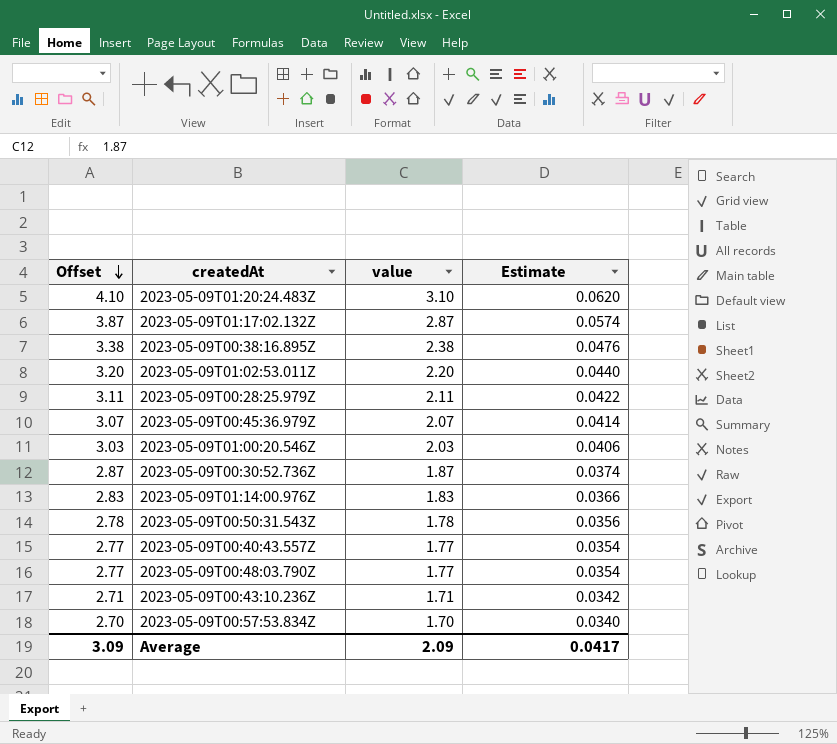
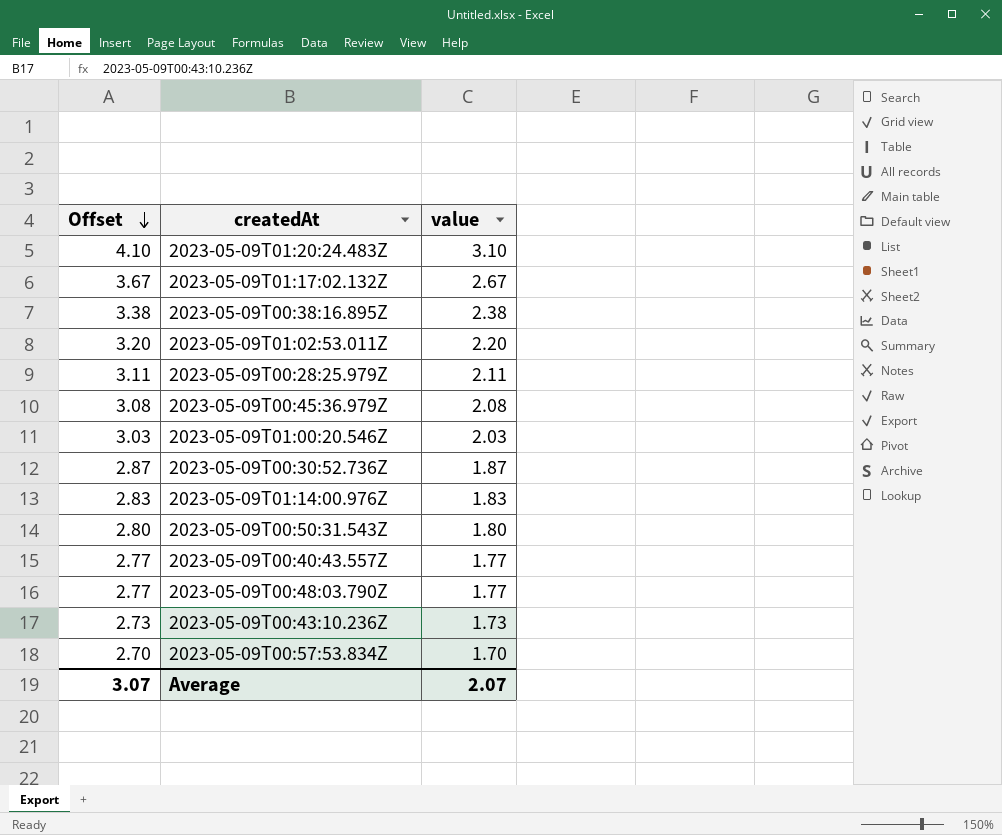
column Estimate | formula: [value] * 0.02 -> none
2023-05-09T01:17:02.132Z | Offset: 3.87 -> 3.67
2023-05-09T01:17:02.132Z | value: 2.87 -> 2.67
2023-05-09T00:45:36.979Z | Offset: 3.07 -> 3.08
2023-05-09T00:45:36.979Z | value: 2.07 -> 2.08
2023-05-09T00:50:31.543Z | Offset: 2.78 -> 2.80
2023-05-09T00:50:31.543Z | value: 1.78 -> 1.80
2023-05-09T00:43:10.236Z | Offset: 2.71 -> 2.73
2023-05-09T00:43:10.236Z | value: 1.71 -> 1.73
Average | Offset: 3.09 -> 3.07
Average | value: 2.09 -> 2.07

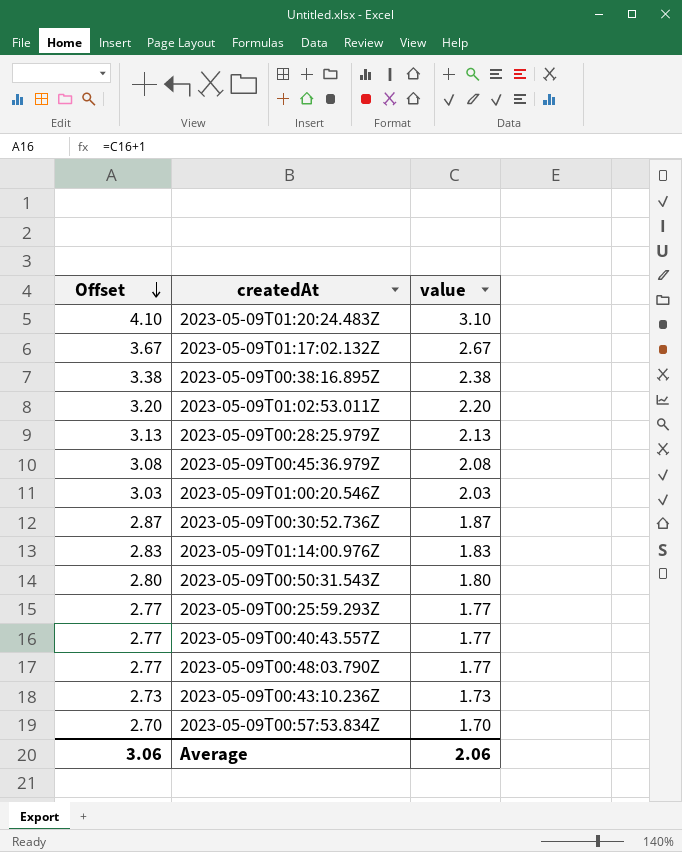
2023-05-09T00:28:25.979Z | Offset: 3.11 -> 3.13
2023-05-09T00:28:25.979Z | value: 2.11 -> 2.13
row 2023-05-09T00:25:59.293Z: none -> 2.77 | 1.77
Average | Offset: 3.07 -> 3.06
Average | value: 2.07 -> 2.06

